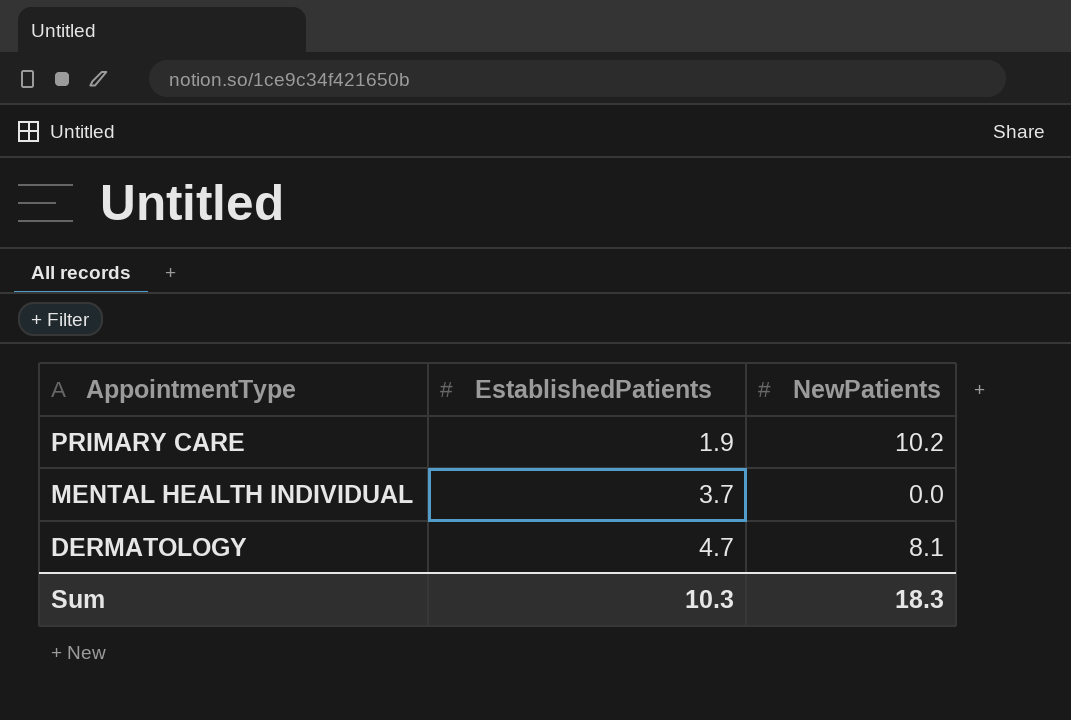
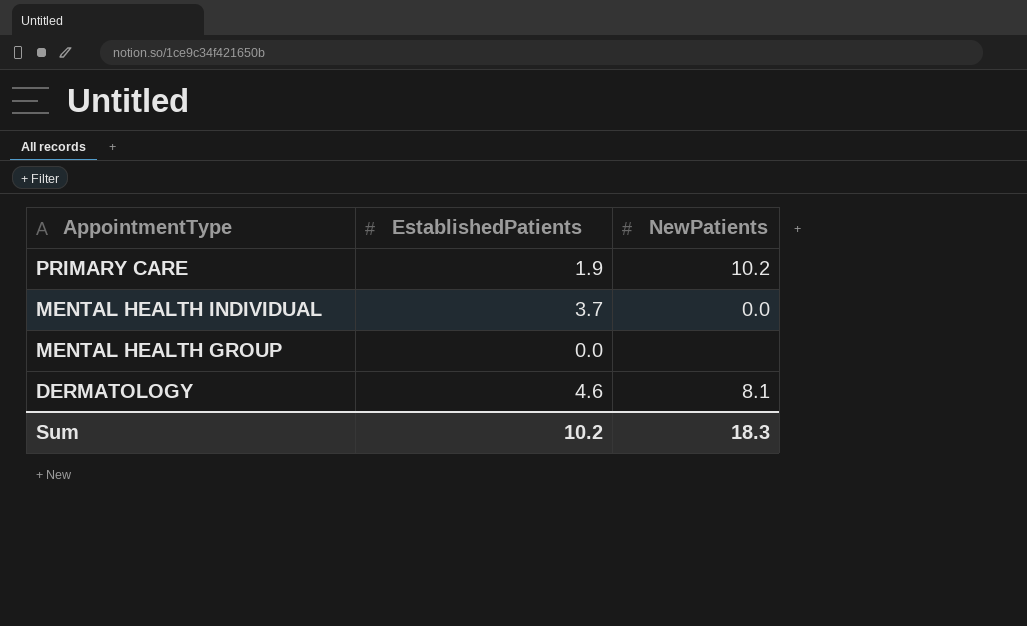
row MENTAL HEALTH GROUP: none -> 0.0 | none
DERMATOLOGY | EstablishedPatients: 4.7 -> 4.6
Sum | EstablishedPatients: 10.3 -> 10.2

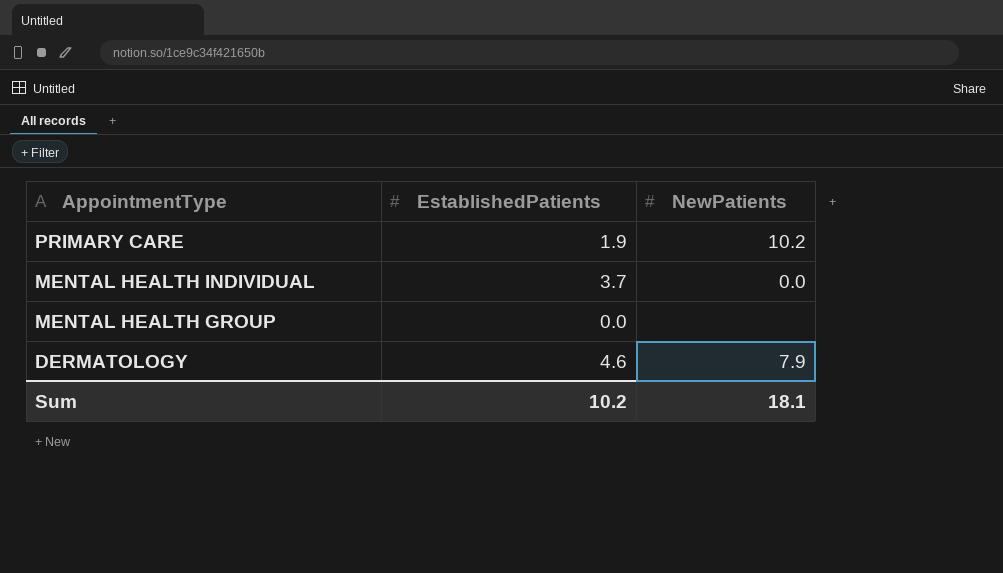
DERMATOLOGY | NewPatients: 8.1 -> 7.9
Sum | NewPatients: 18.3 -> 18.1

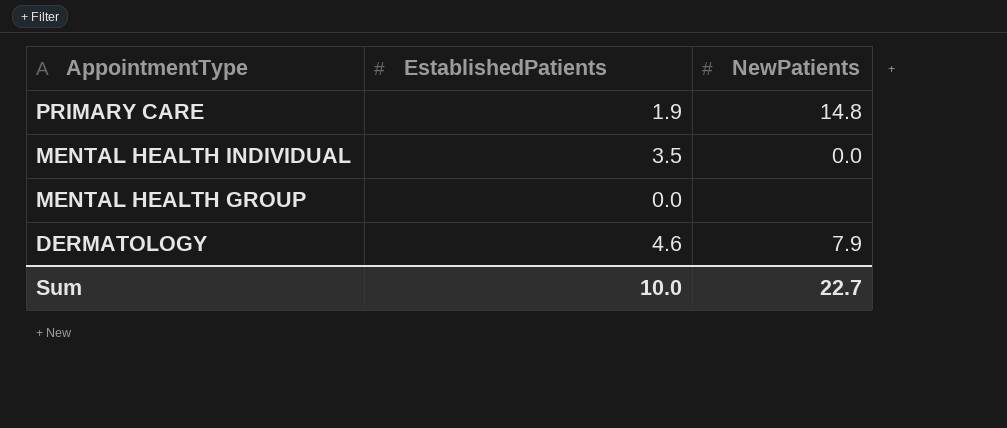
PRIMARY CARE | NewPatients: 10.2 -> 14.8
MENTAL HEALTH INDIVIDUAL | EstablishedPatients: 3.7 -> 3.5
Sum | EstablishedPatients: 10.2 -> 10.0
Sum | NewPatients: 18.1 -> 22.7

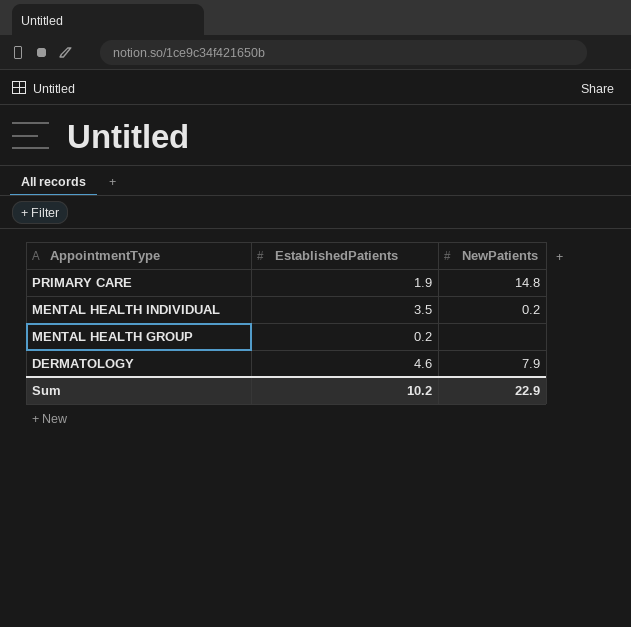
MENTAL HEALTH INDIVIDUAL | NewPatients: 0.0 -> 0.2
MENTAL HEALTH GROUP | EstablishedPatients: 0.0 -> 0.2
Sum | EstablishedPatients: 10.0 -> 10.2
Sum | NewPatients: 22.7 -> 22.9

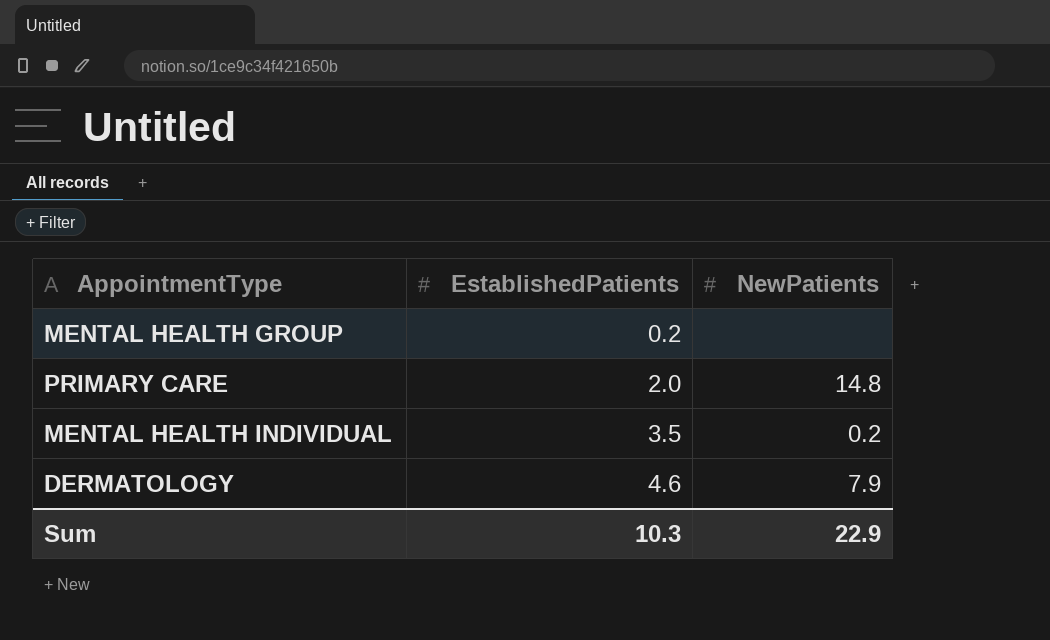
row order: AppointmentType descending -> EstablishedPatients ascending
PRIMARY CARE | EstablishedPatients: 1.9 -> 2.0
Sum | EstablishedPatients: 10.2 -> 10.3

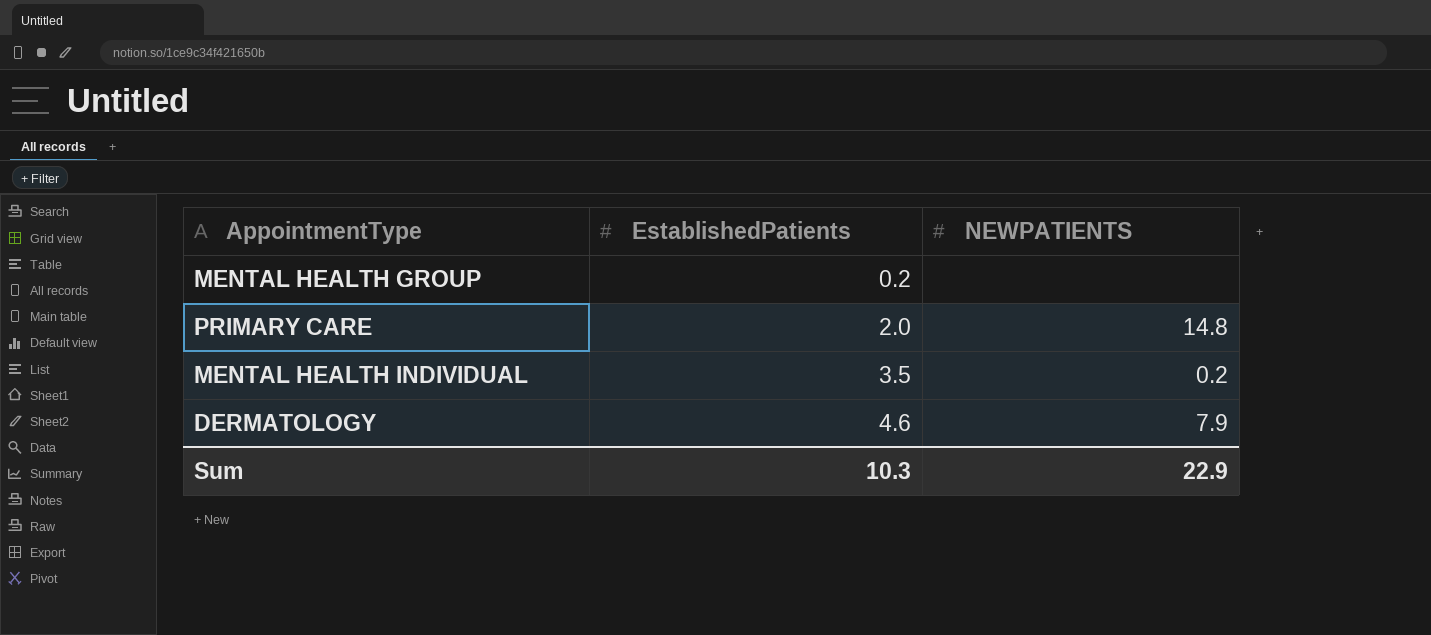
column name: NewPatients -> NEWPATIENTS

